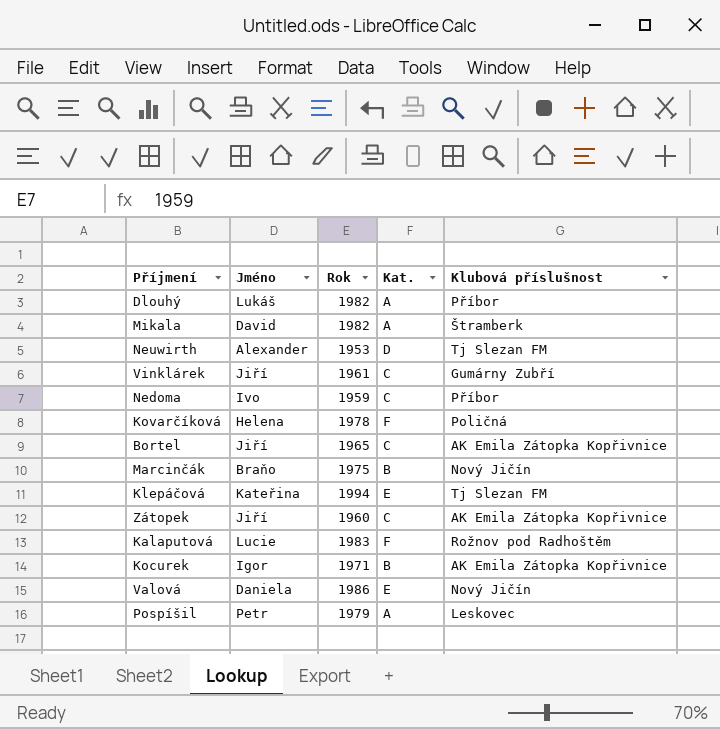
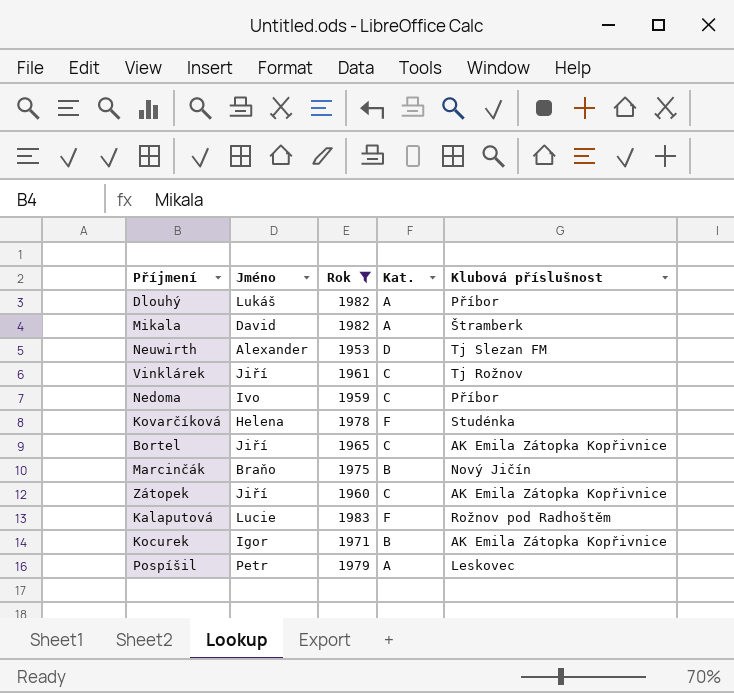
filter: none -> Rok <= 1983
Vinklárek | Klubová příslušnost: Gumárny Zubří -> Tj Rožnov
Kovarčíková | Klubová příslušnost: Poličná -> Studénka

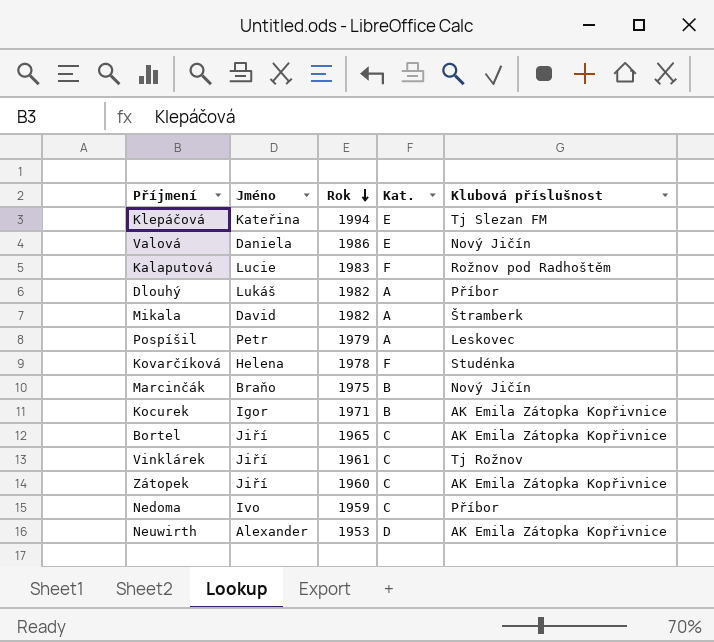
filter: Rok <= 1983 -> none
row order: none -> Rok descending
Neuwirth | Klubová příslušnost: Tj Slezan FM -> AK Emila Zátopka Kopřivnice

